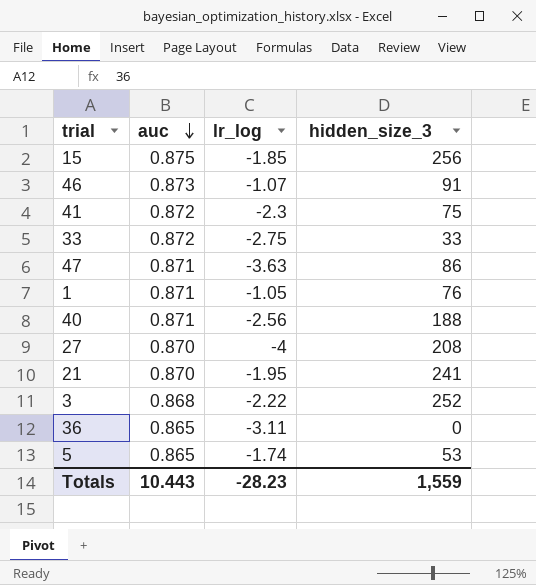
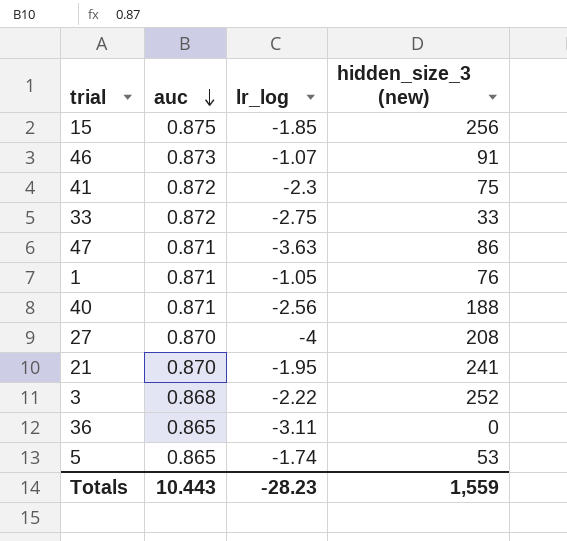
column name: hidden_size_3 -> hidden_size_3 (new)

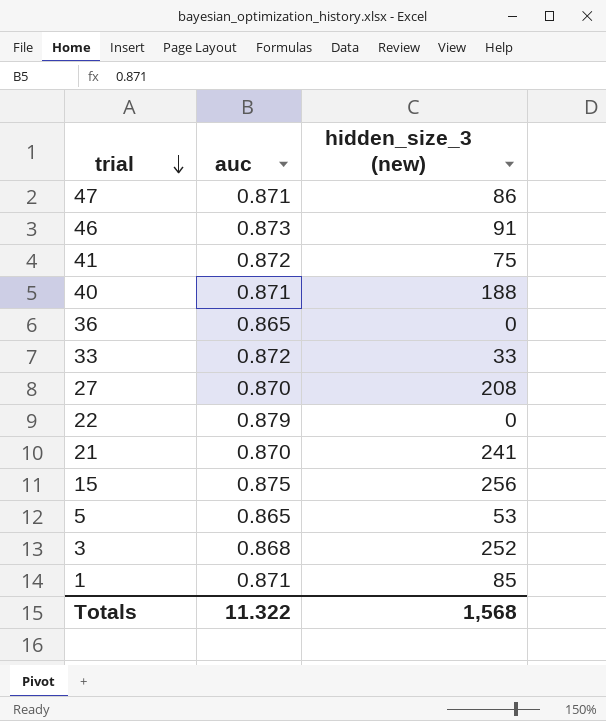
row order: auc descending -> trial descending
column lr_log | position: 3 -> none
row 22: none -> 0.879 | 0
1 | hidden_size_3 (new): 76 -> 85
Totals | auc: 10.443 -> 11.322
Totals | hidden_size_3 (new): 1,559 -> 1,568

